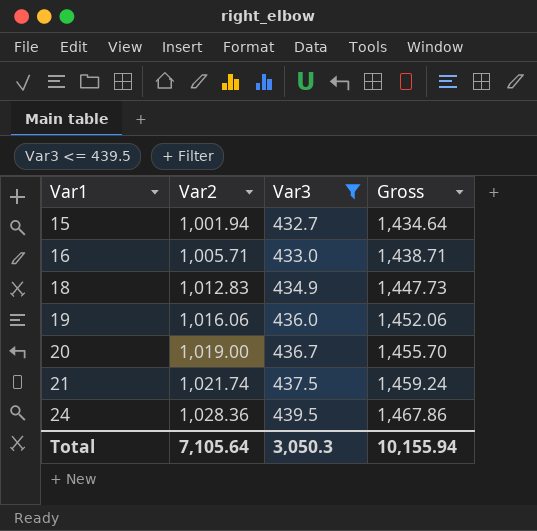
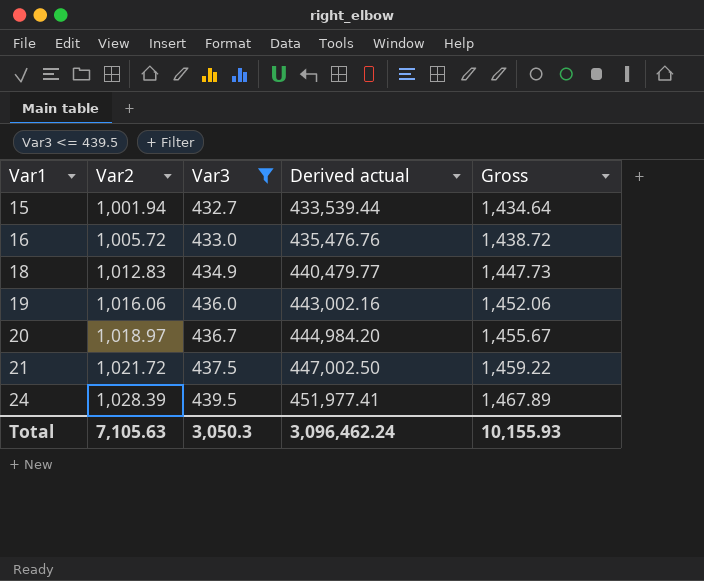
column Derived actual | formula: none -> [Var2] * [Var3]
16 | Var2: 1,005.71 -> 1,005.72
16 | Gross: 1,438.71 -> 1,438.72
20 | Var2: 1,019.00 -> 1,018.97
20 | Gross: 1,455.70 -> 1,455.67
21 | Var2: 1,021.74 -> 1,021.72
21 | Gross: 1,459.24 -> 1,459.22
24 | Var2: 1,028.36 -> 1,028.39
24 | Gross: 1,467.86 -> 1,467.89
Total | Var2: 7,105.64 -> 7,105.63
Total | Gross: 10,155.94 -> 10,155.93

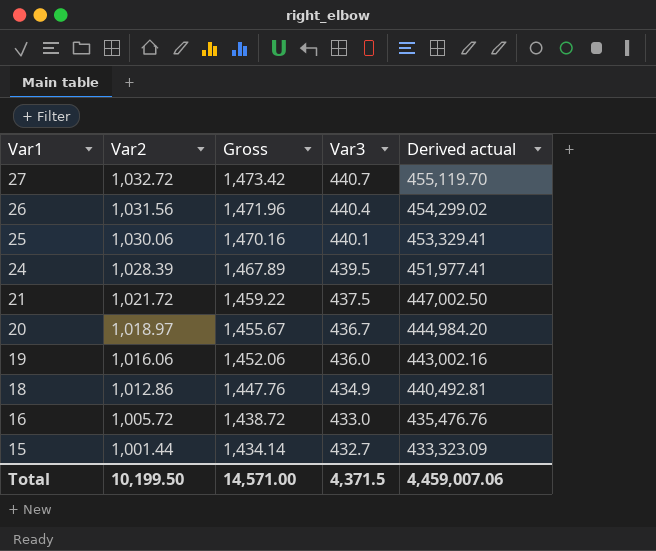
filter: Var3 <= 439.5 -> none
row order: Var1 ascending -> Var1 descending
column Gross | position: 5 -> 3
18 | Var2: 1,012.83 -> 1,012.86
18 | Gross: 1,447.73 -> 1,447.76
18 | Derived actual: 440,479.77 -> 440,492.81
15 | Var2: 1,001.94 -> 1,001.44
15 | Gross: 1,434.64 -> 1,434.14
15 | Derived actual: 433,539.44 -> 433,323.09
Total | Var2: 7,105.63 -> 10,199.50
Total | Gross: 10,155.93 -> 14,571.00
Total | Var3: 3,050.3 -> 4,371.5
Total | Derived actual: 3,096,462.24 -> 4,459,007.06

